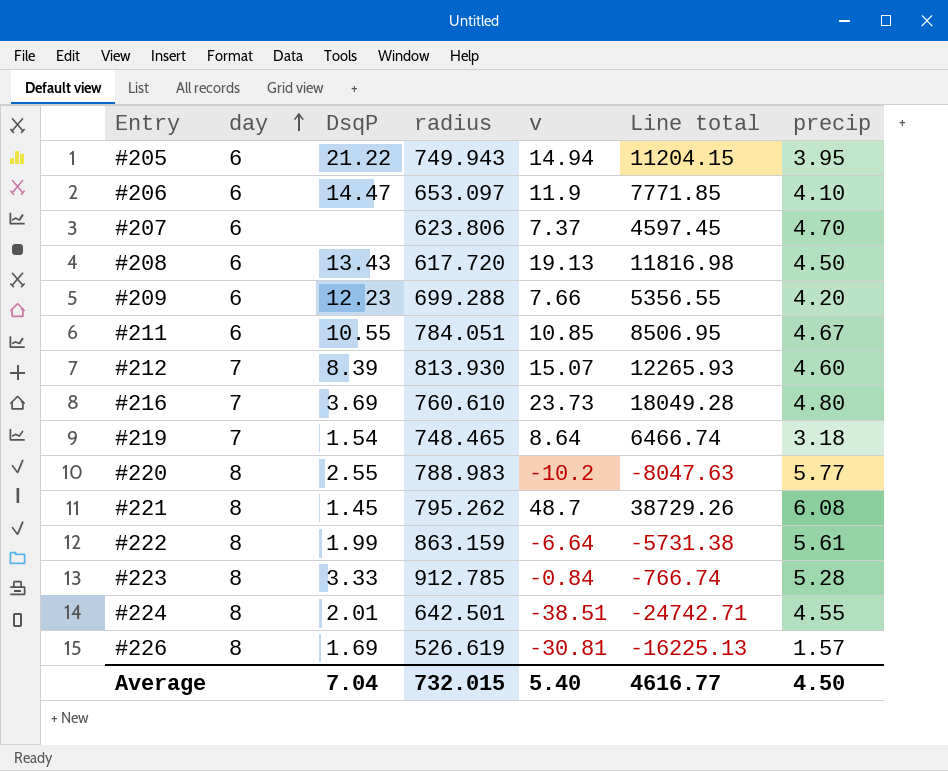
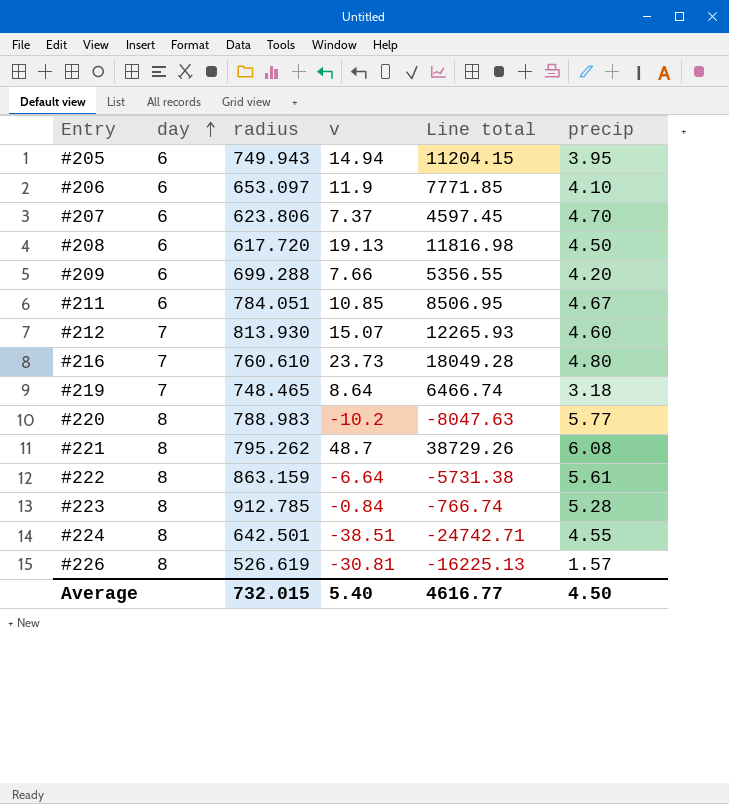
column DsqP | position: 3 -> none

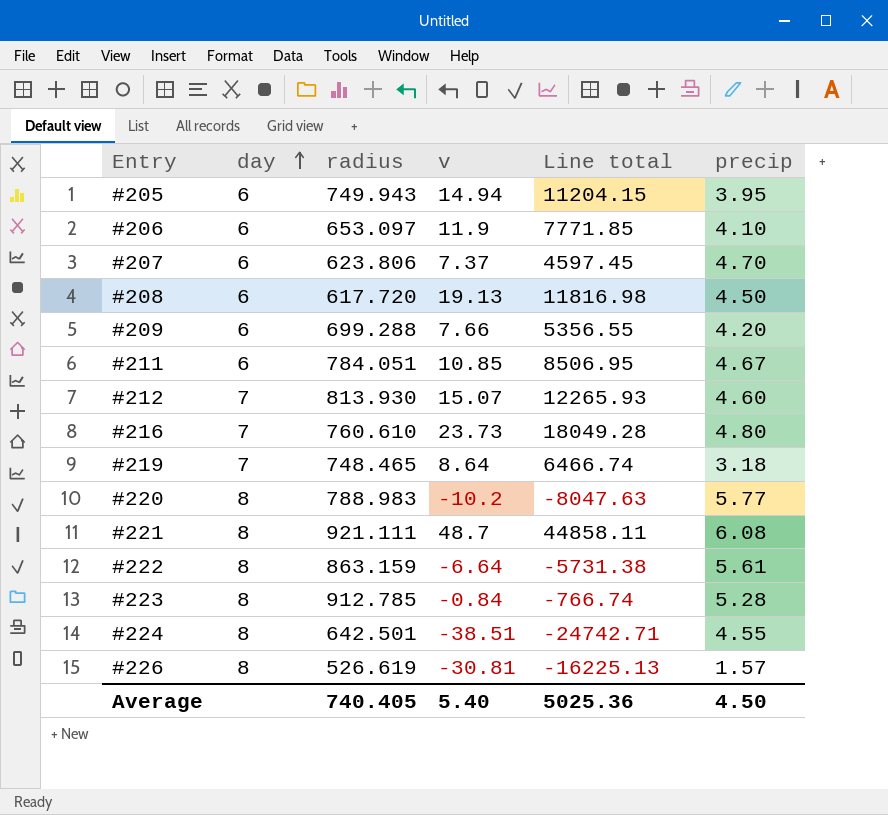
#221 | radius: 795.262 -> 921.111
#221 | Line total: 38729.26 -> 44858.11
Average | radius: 732.015 -> 740.405
Average | Line total: 4616.77 -> 5025.36

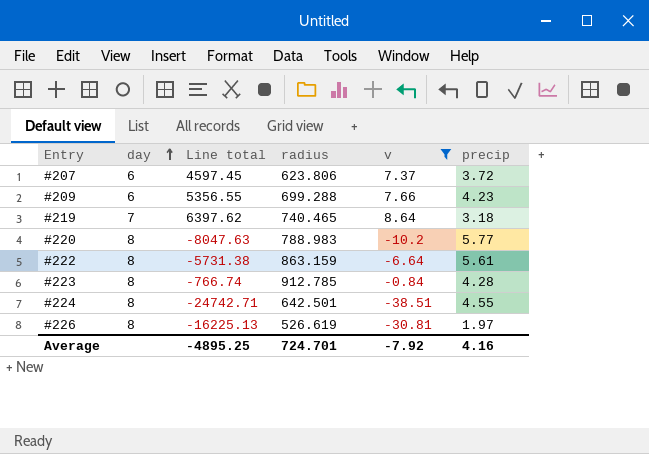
filter: none -> v <= 8.64
column Line total | position: 5 -> 3
#207 | precip: 4.70 -> 3.72
#209 | precip: 4.20 -> 4.23
#219 | Line total: 6466.74 -> 6397.62
#219 | radius: 748.465 -> 740.465
#223 | precip: 5.28 -> 4.28
#226 | precip: 1.57 -> 1.97
Average | Line total: 5025.36 -> -4895.25
Average | radius: 740.405 -> 724.701
Average | v: 5.40 -> -7.92
Average | precip: 4.50 -> 4.16

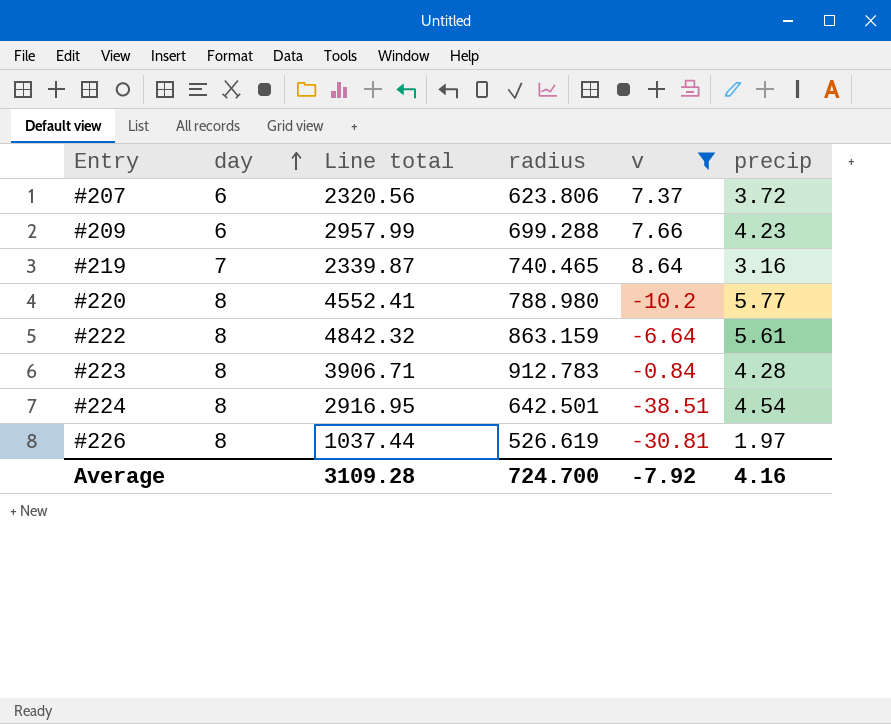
column Line total | formula: [radius] * [v] -> [radius] * [precip]
#219 | precip: 3.18 -> 3.16
#220 | radius: 788.983 -> 788.980
#223 | radius: 912.785 -> 912.783
#224 | precip: 4.55 -> 4.54
Average | Line total: -4895.25 -> 3109.28
Average | radius: 724.701 -> 724.700

